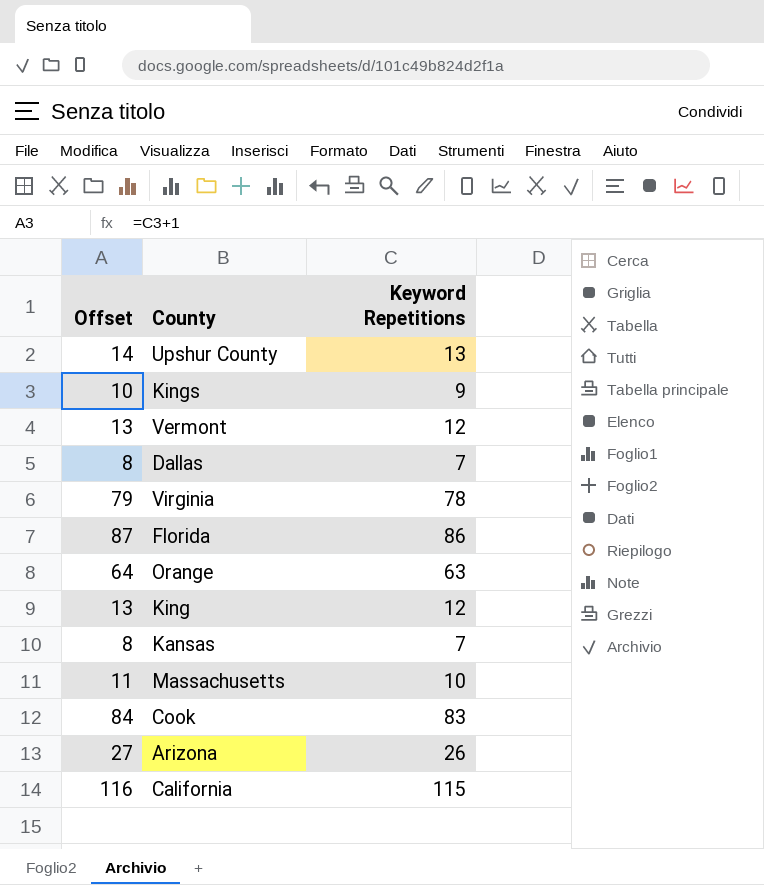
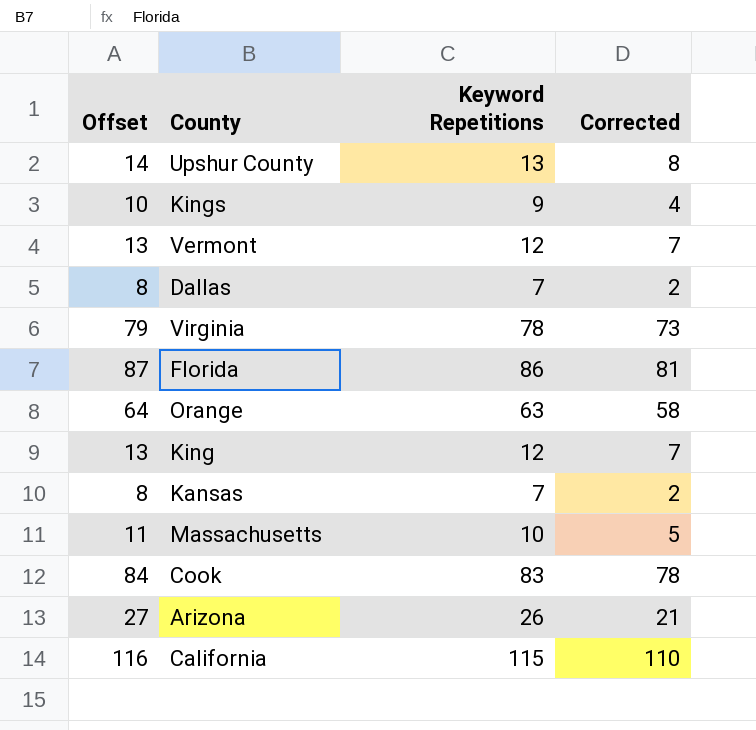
column Corrected | formula: none -> [Keyword Repetitions] - 5

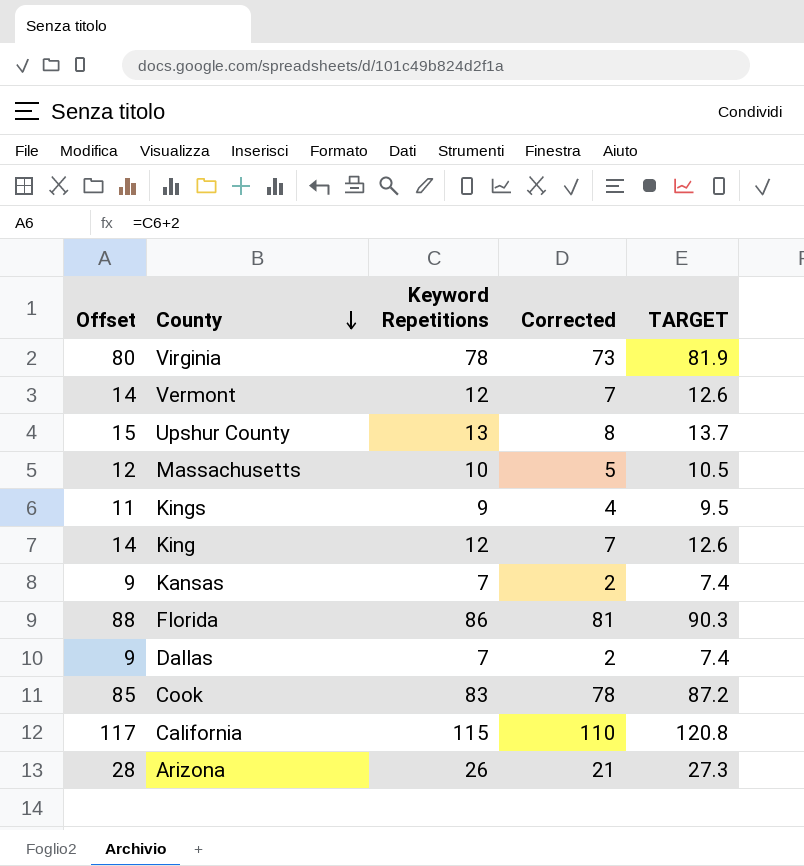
row order: none -> County descending
column Offset | formula: [Keyword Repetitions] + 1 -> [Keyword Repetitions] + 2
column TARGET | formula: none -> [Keyword Repetitions] * 1.05
row Orange: 64 | 63 | 58 -> none

